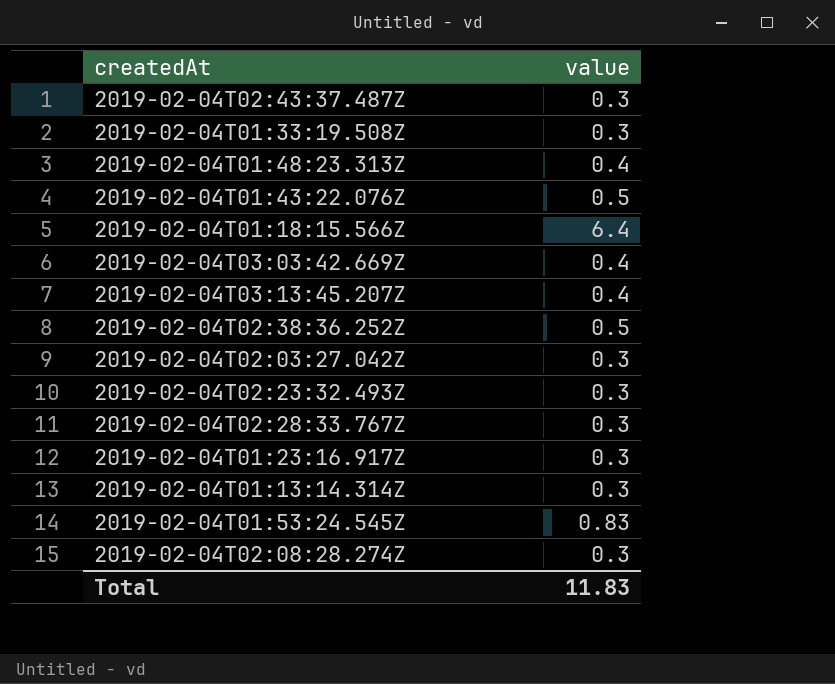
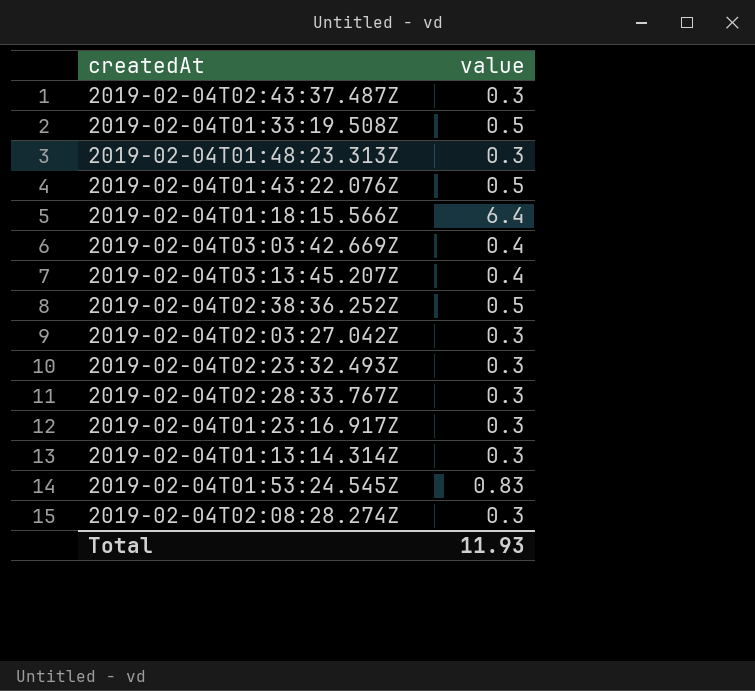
2019-02-04T01:33:19.508Z | value: 0.3 -> 0.5
2019-02-04T01:48:23.313Z | value: 0.4 -> 0.3
Total | value: 11.83 -> 11.93

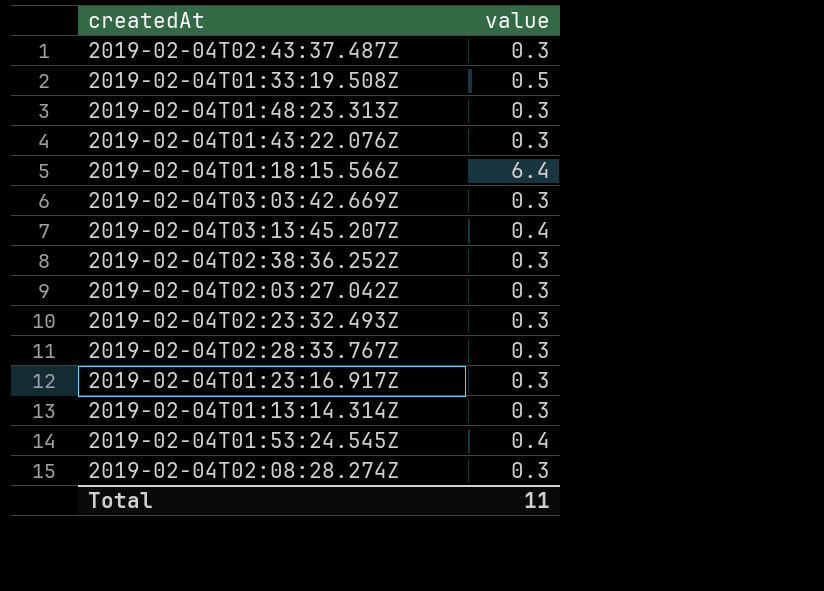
2019-02-04T01:43:22.076Z | value: 0.5 -> 0.3
2019-02-04T03:03:42.669Z | value: 0.4 -> 0.3
2019-02-04T02:38:36.252Z | value: 0.5 -> 0.3
2019-02-04T01:53:24.545Z | value: 0.83 -> 0.4
Total | value: 11.93 -> 11

